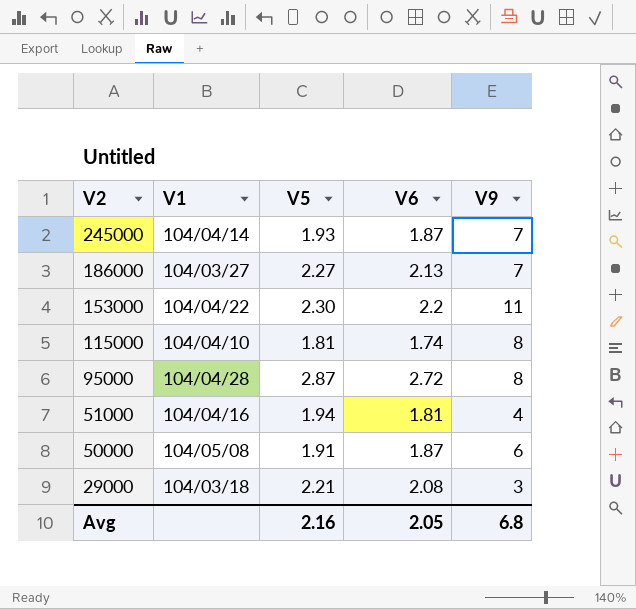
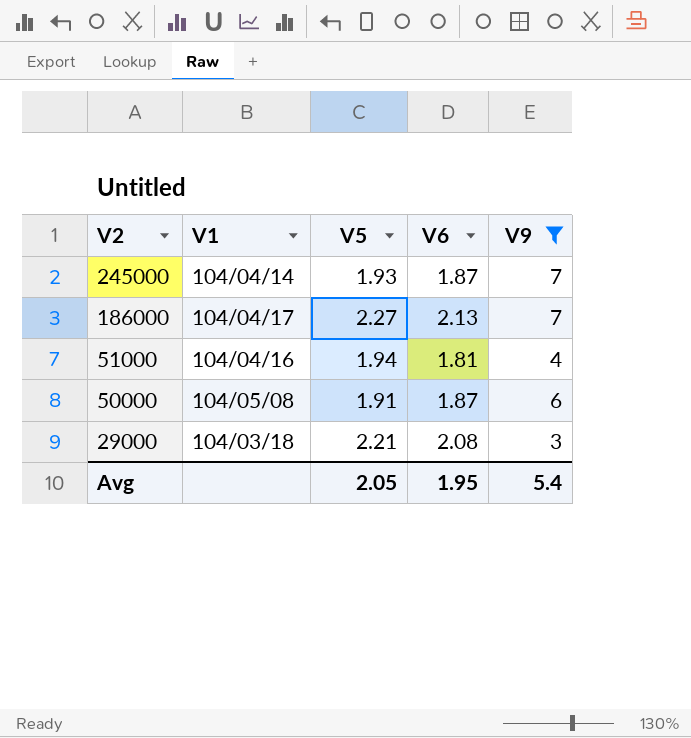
filter: none -> V9 <= 7
186000 | V1: 104/03/27 -> 104/04/17
Avg | V5: 2.16 -> 2.05
Avg | V6: 2.05 -> 1.95
Avg | V9: 6.8 -> 5.4

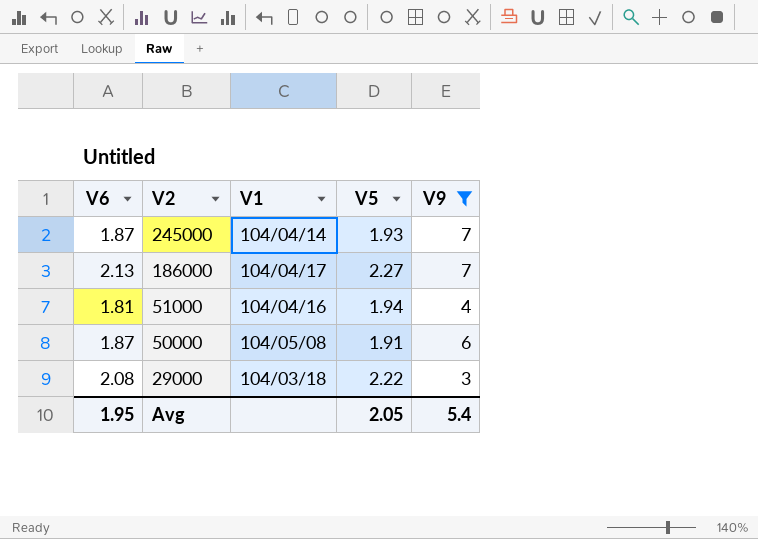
column V6 | position: 4 -> 1
29000 | V5: 2.21 -> 2.22

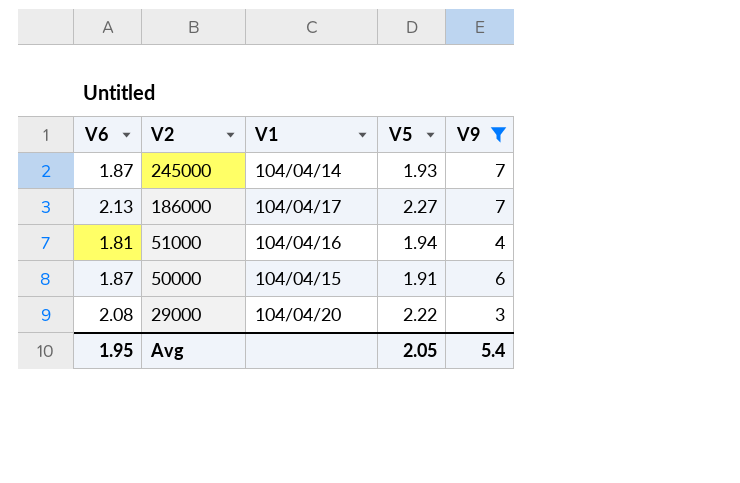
50000 | V1: 104/05/08 -> 104/04/15
29000 | V1: 104/03/18 -> 104/04/20

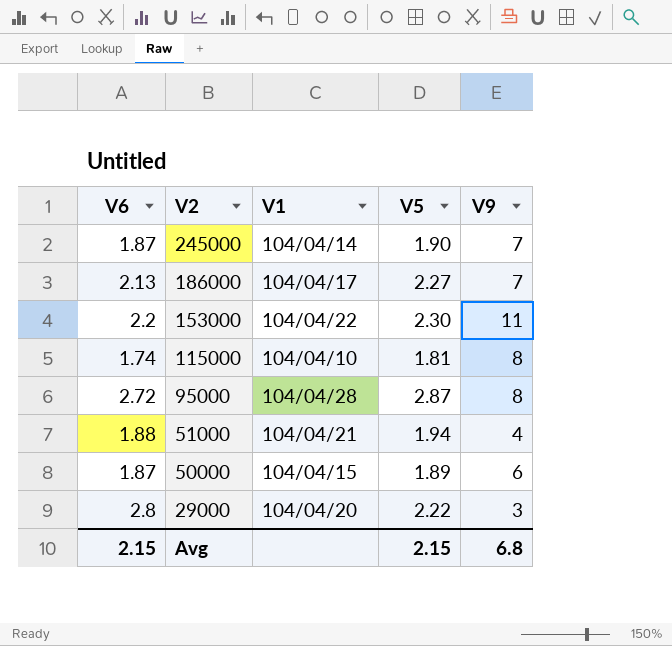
filter: V9 <= 7 -> none
245000 | V5: 1.93 -> 1.90
51000 | V6: 1.81 -> 1.88
51000 | V1: 104/04/16 -> 104/04/21
50000 | V5: 1.91 -> 1.89
29000 | V6: 2.08 -> 2.8
Avg | V6: 1.95 -> 2.15
Avg | V5: 2.05 -> 2.15
Avg | V9: 5.4 -> 6.8

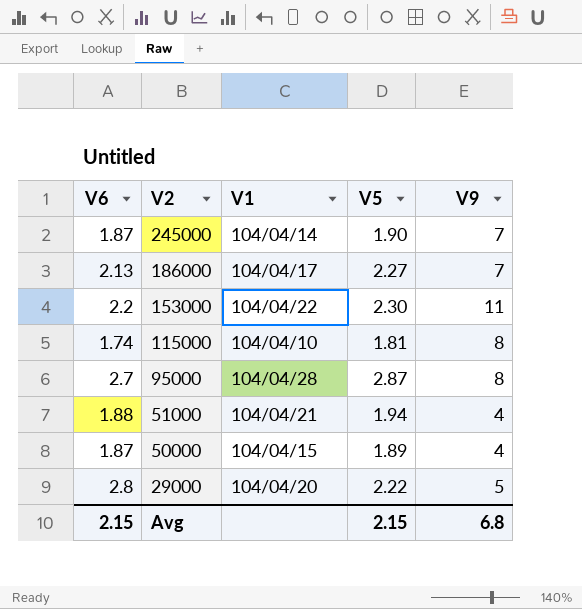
95000 | V6: 2.72 -> 2.7
50000 | V9: 6 -> 4
29000 | V9: 3 -> 5

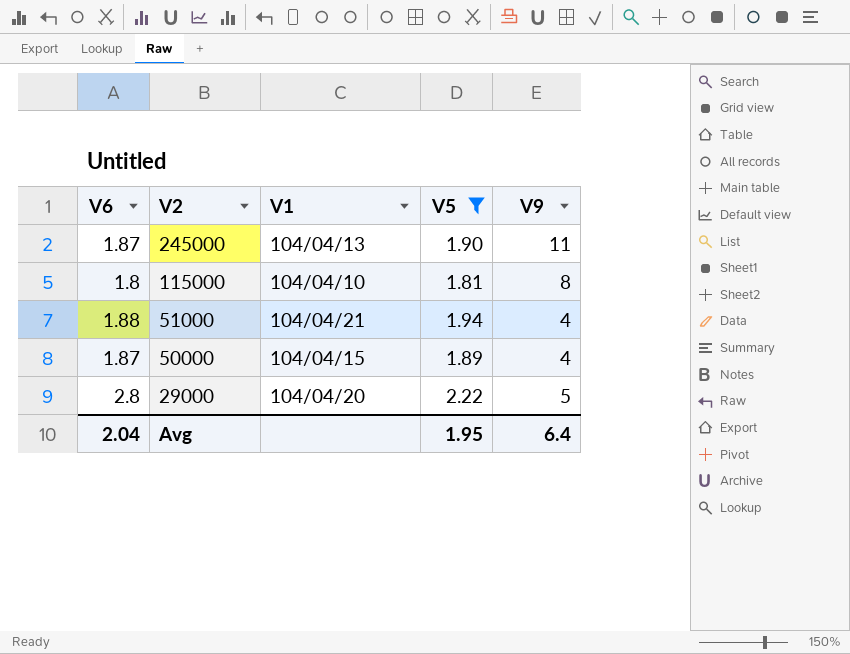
filter: none -> V5 <= 2.22
245000 | V1: 104/04/14 -> 104/04/13
245000 | V9: 7 -> 11
115000 | V6: 1.74 -> 1.8
Avg | V6: 2.15 -> 2.04
Avg | V5: 2.15 -> 1.95
Avg | V9: 6.8 -> 6.4

